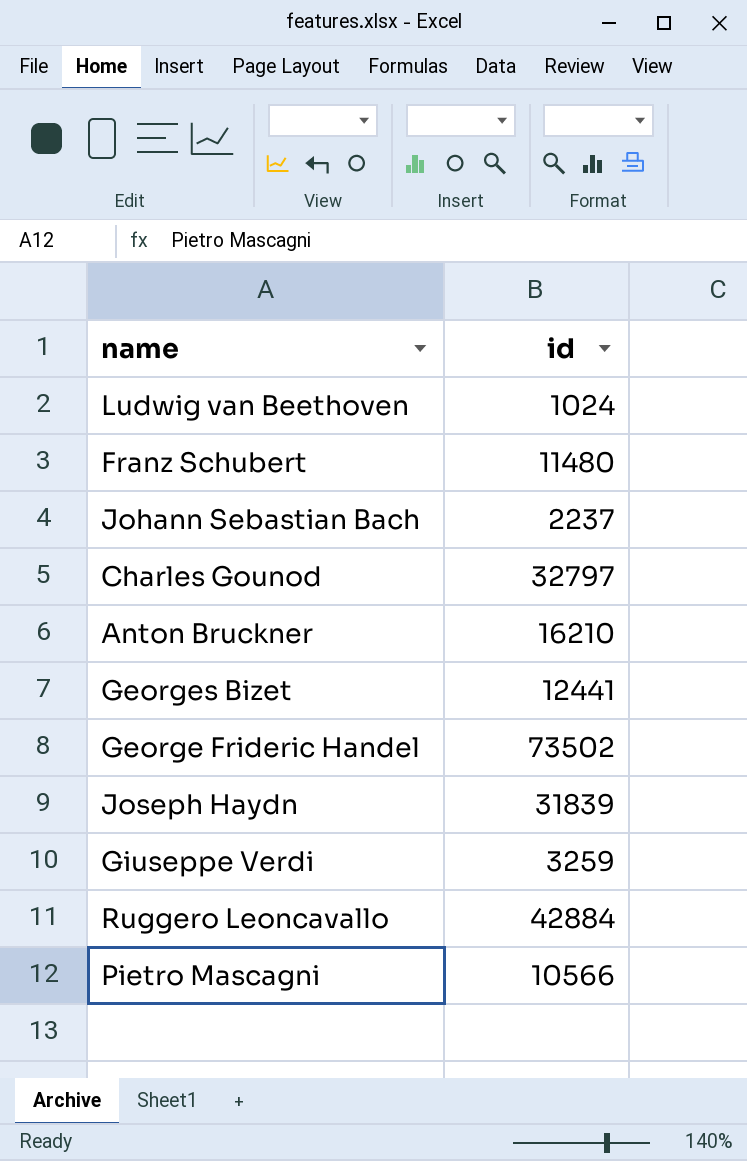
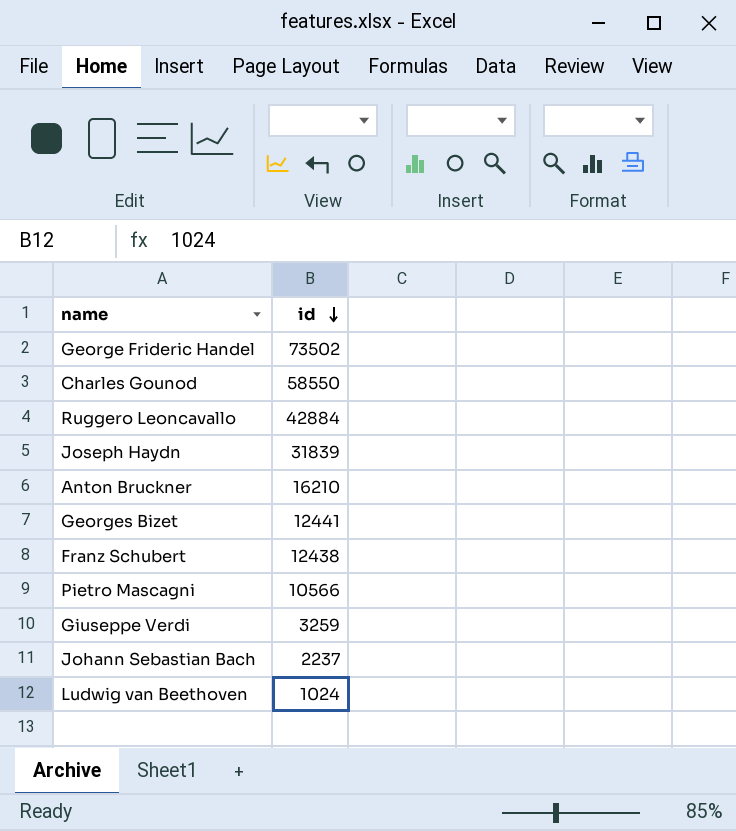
row order: none -> id descending
Charles Gounod | id: 32797 -> 58550
Franz Schubert | id: 11480 -> 12438

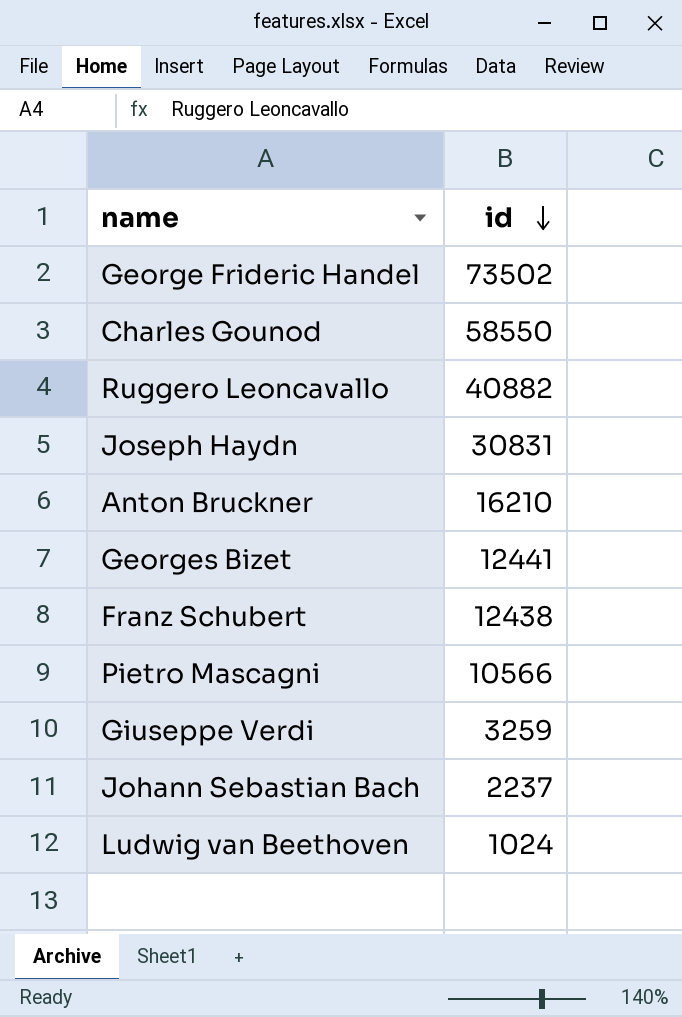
Ruggero Leoncavallo | id: 42884 -> 40882
Joseph Haydn | id: 31839 -> 30831

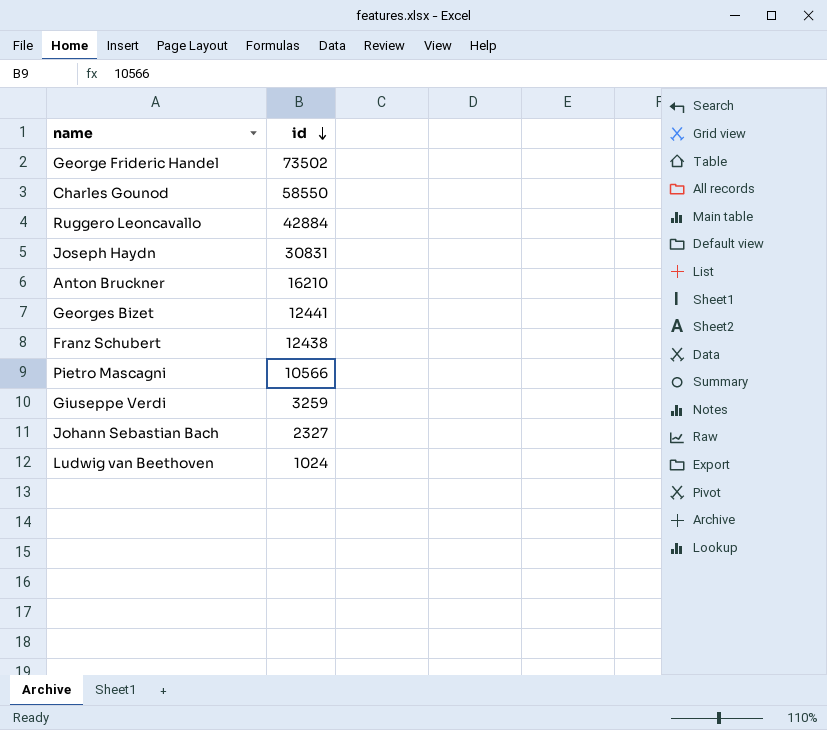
Ruggero Leoncavallo | id: 40882 -> 42884
Johann Sebastian Bach | id: 2237 -> 2327

